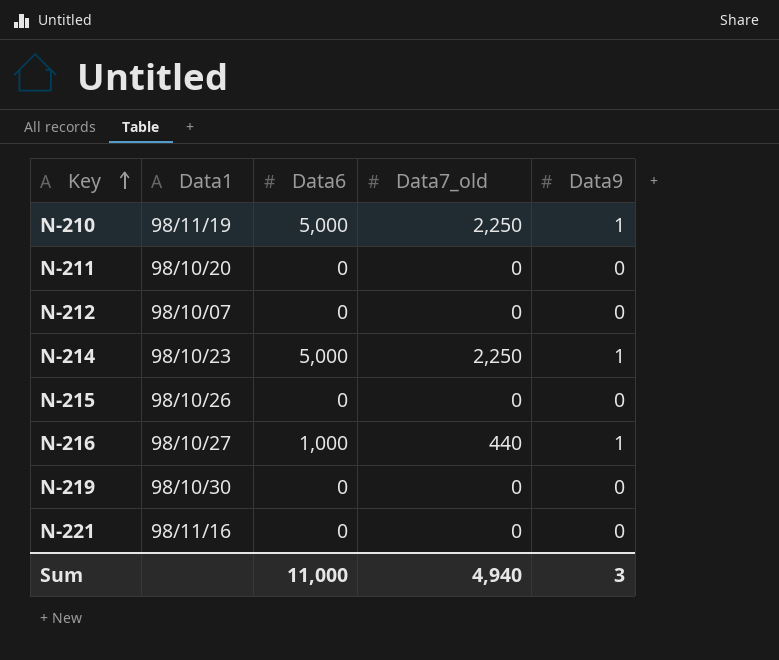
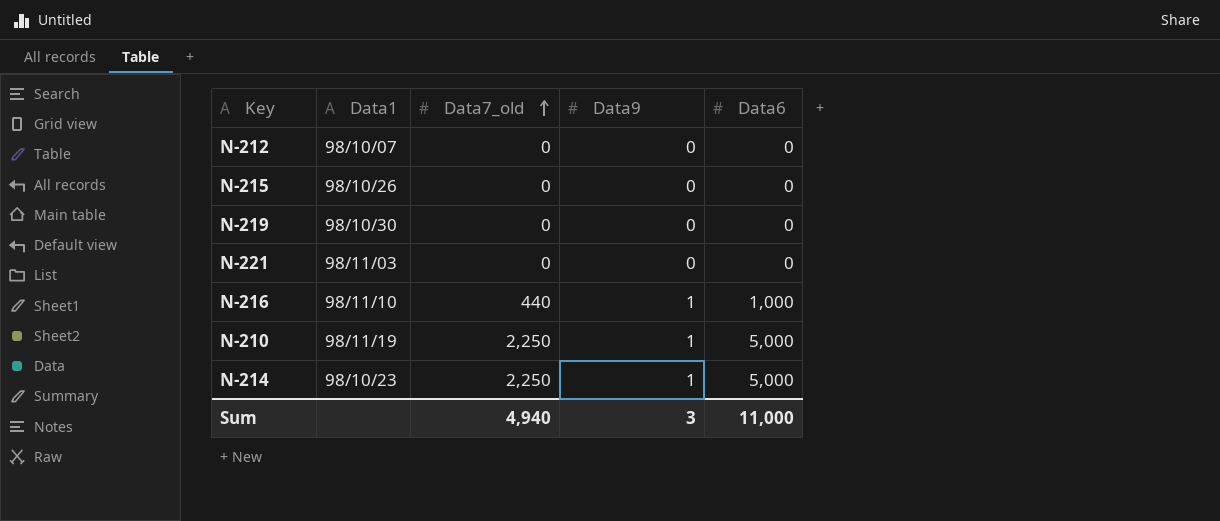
row order: Key ascending -> Data7_old ascending
column Data6 | position: 3 -> 5
row N-211: 98/10/20 | 0 | 0 | 0 -> none
N-221 | Data1: 98/11/16 -> 98/11/03
N-216 | Data1: 98/10/27 -> 98/11/10

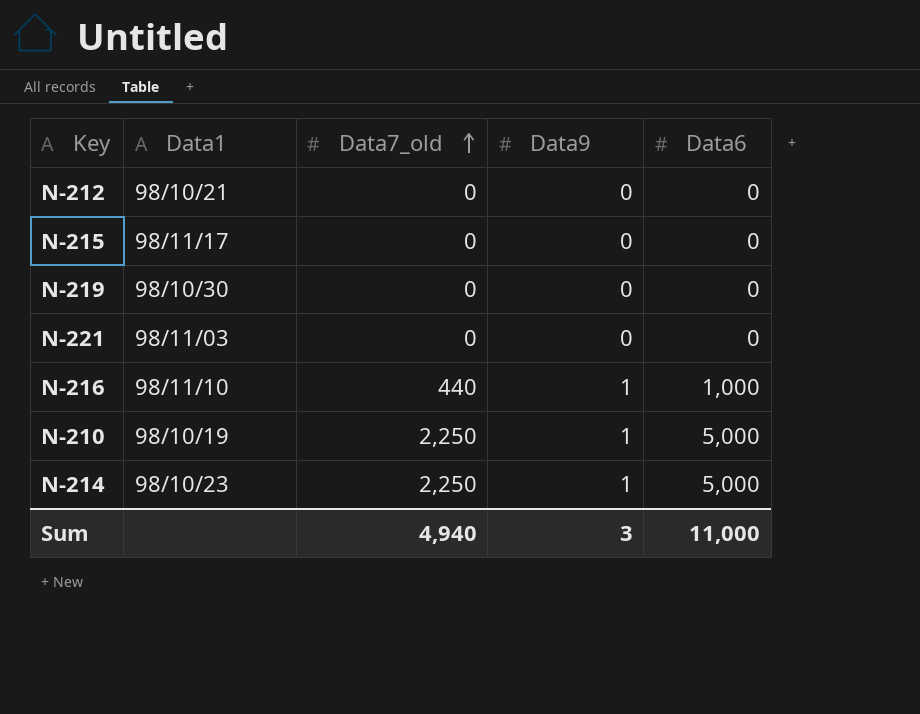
N-212 | Data1: 98/10/07 -> 98/10/21
N-215 | Data1: 98/10/26 -> 98/11/17
N-210 | Data1: 98/11/19 -> 98/10/19

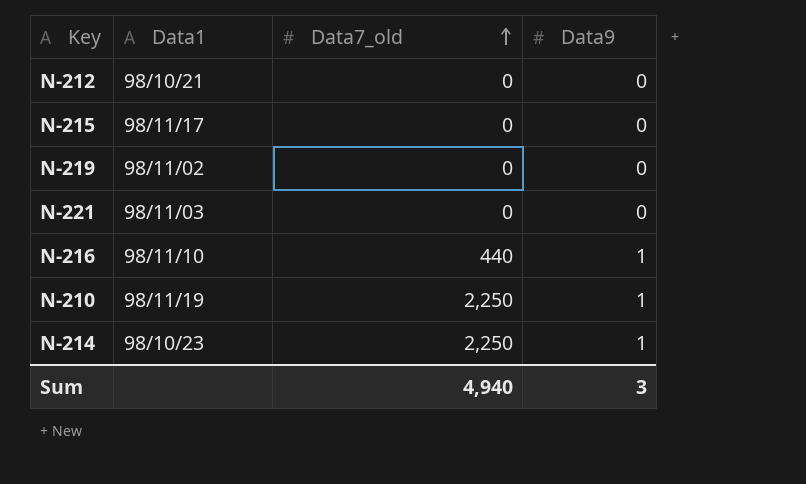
column Data6 | position: 5 -> none
N-219 | Data1: 98/10/30 -> 98/11/02
N-210 | Data1: 98/10/19 -> 98/11/19

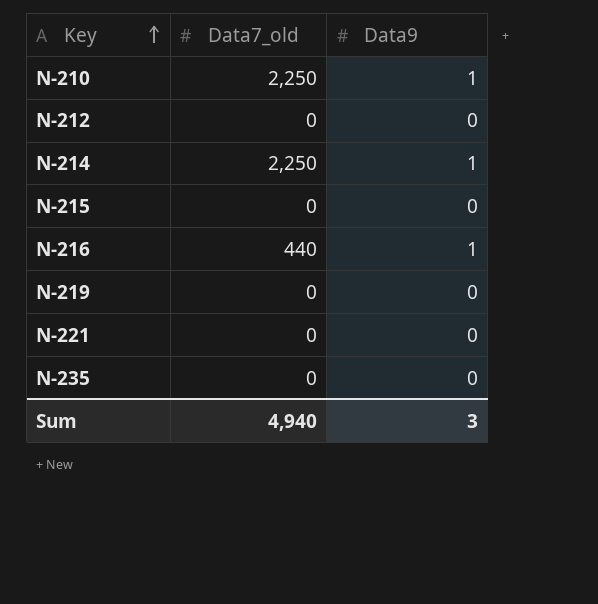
row order: Data7_old ascending -> Key ascending
column Data1 | position: 2 -> none
row N-235: none -> 0 | 0

